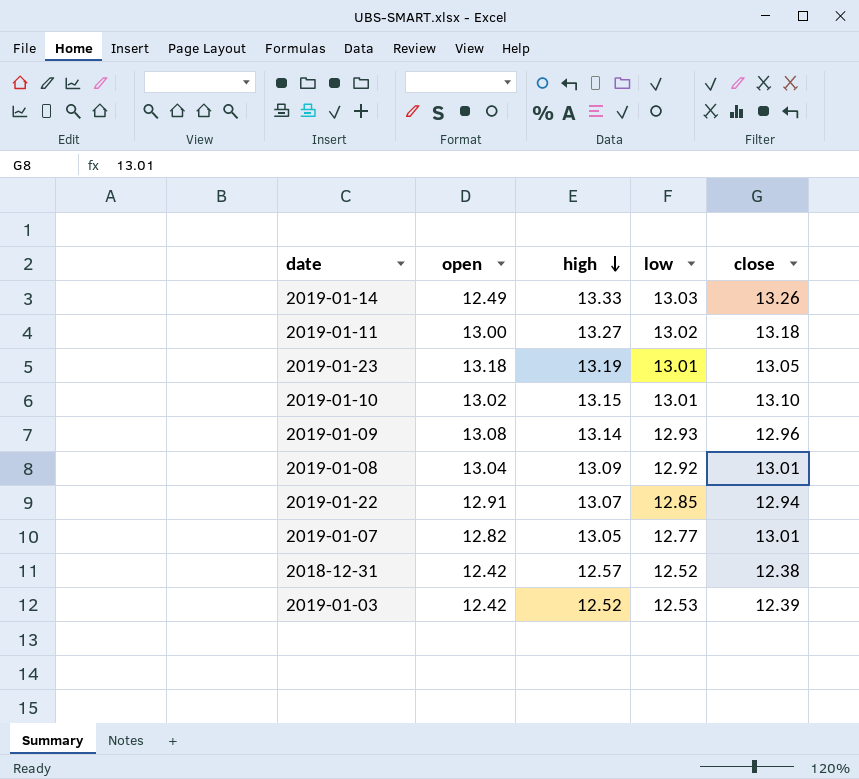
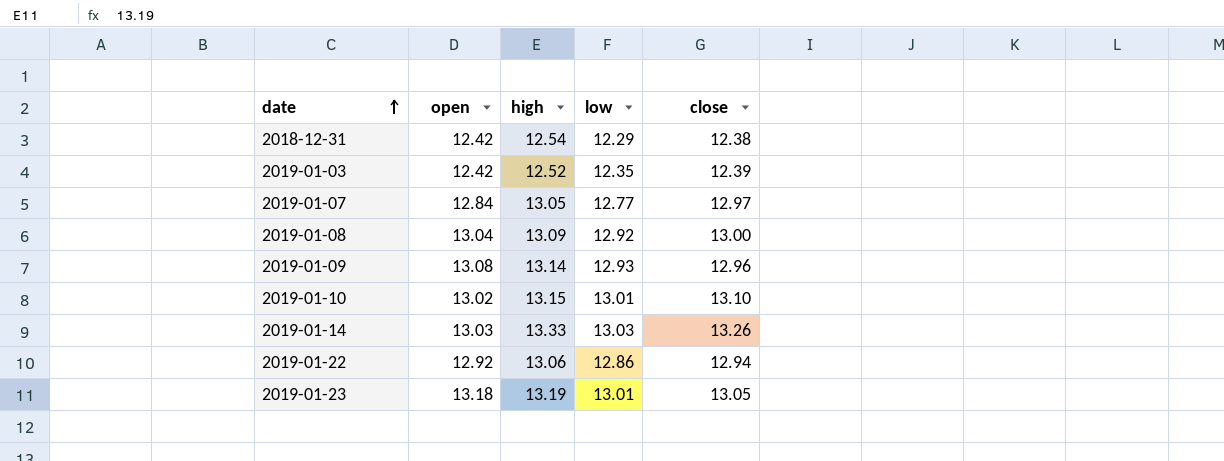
row order: high descending -> date ascending
row 2019-01-11: 13.00 | 13.27 | 13.02 | 13.18 -> none
2018-12-31 | high: 12.57 -> 12.54
2018-12-31 | low: 12.52 -> 12.29
2019-01-03 | low: 12.53 -> 12.35
2019-01-07 | open: 12.82 -> 12.84
2019-01-07 | close: 13.01 -> 12.97
2019-01-08 | close: 13.01 -> 13.00
2019-01-14 | open: 12.49 -> 13.03
2019-01-22 | open: 12.91 -> 12.92
2019-01-22 | high: 13.07 -> 13.06
2019-01-22 | low: 12.85 -> 12.86

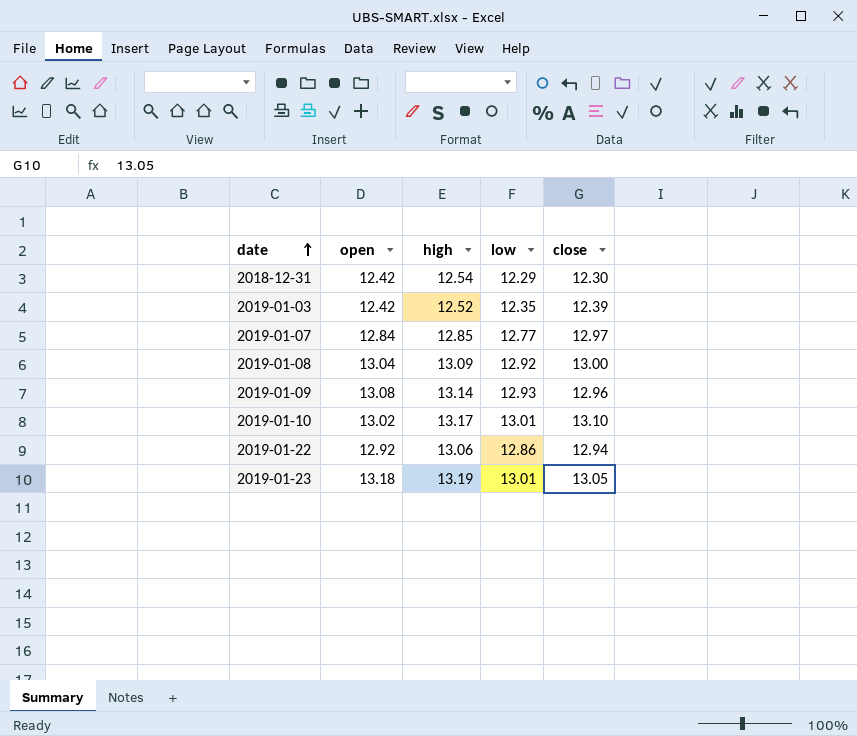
row 2019-01-14: 13.03 | 13.33 | 13.03 | 13.26 -> none
2018-12-31 | close: 12.38 -> 12.30
2019-01-07 | high: 13.05 -> 12.85
2019-01-10 | high: 13.15 -> 13.17

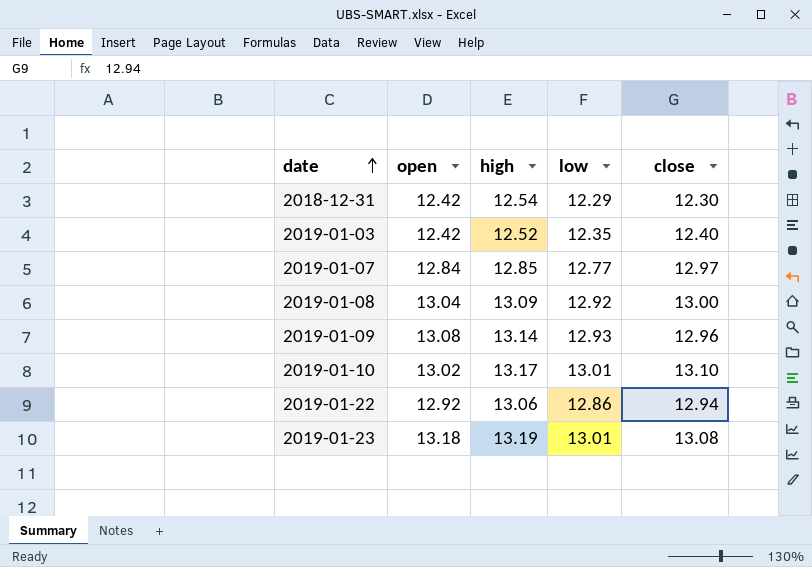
2019-01-03 | close: 12.39 -> 12.40
2019-01-23 | close: 13.05 -> 13.08

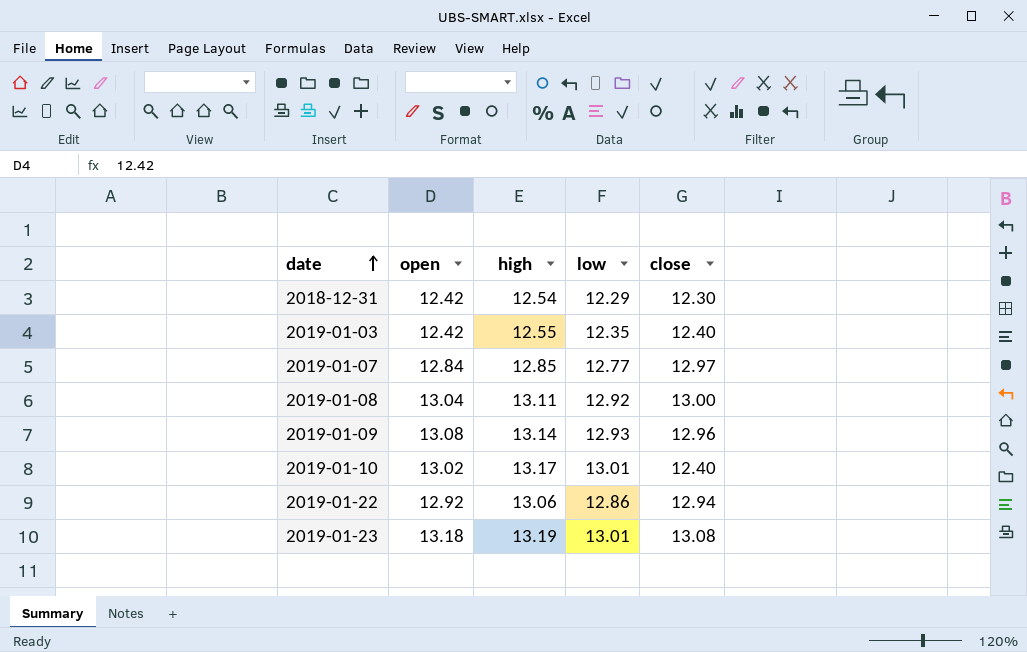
2019-01-03 | high: 12.52 -> 12.55
2019-01-08 | high: 13.09 -> 13.11
2019-01-10 | close: 13.10 -> 12.40

